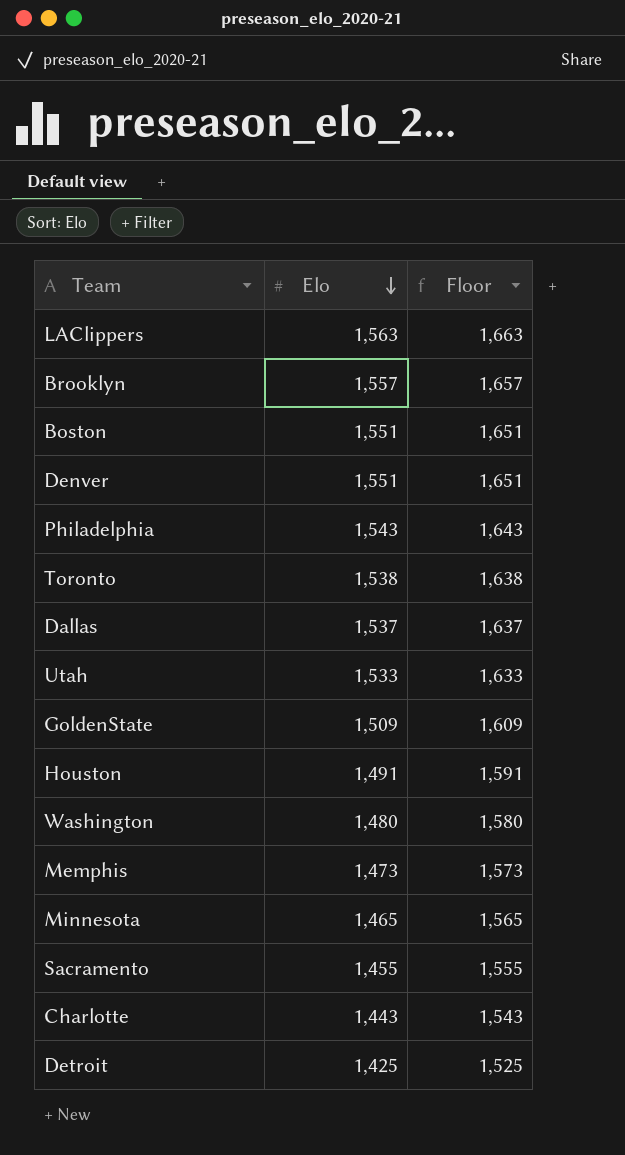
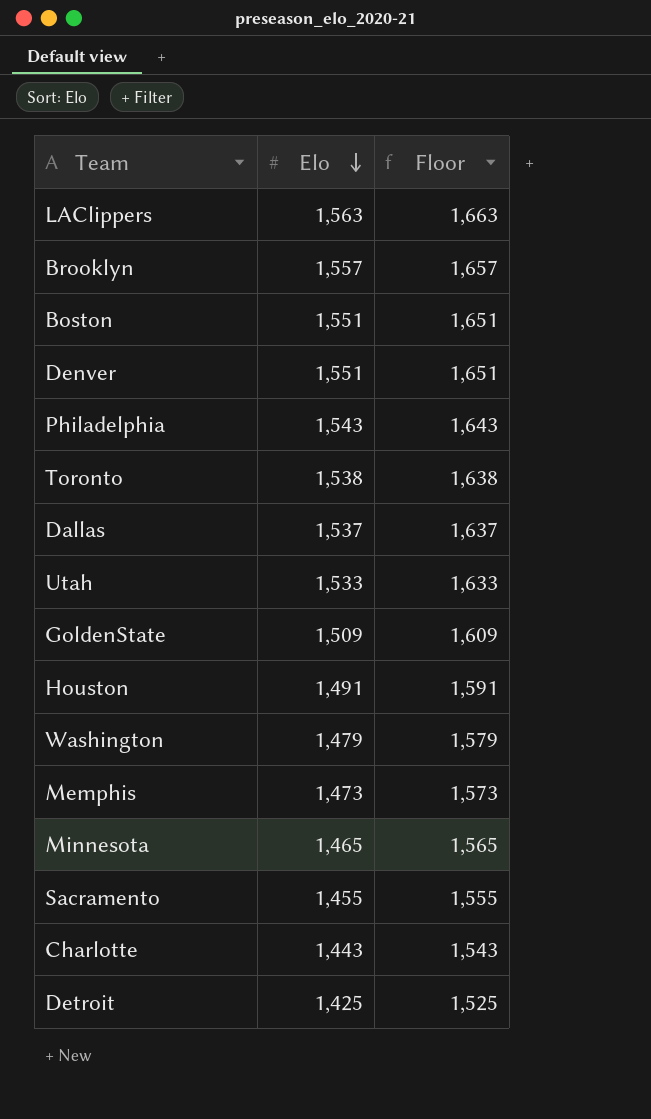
Washington | Elo: 1,480 -> 1,479
Washington | Floor: 1,580 -> 1,579

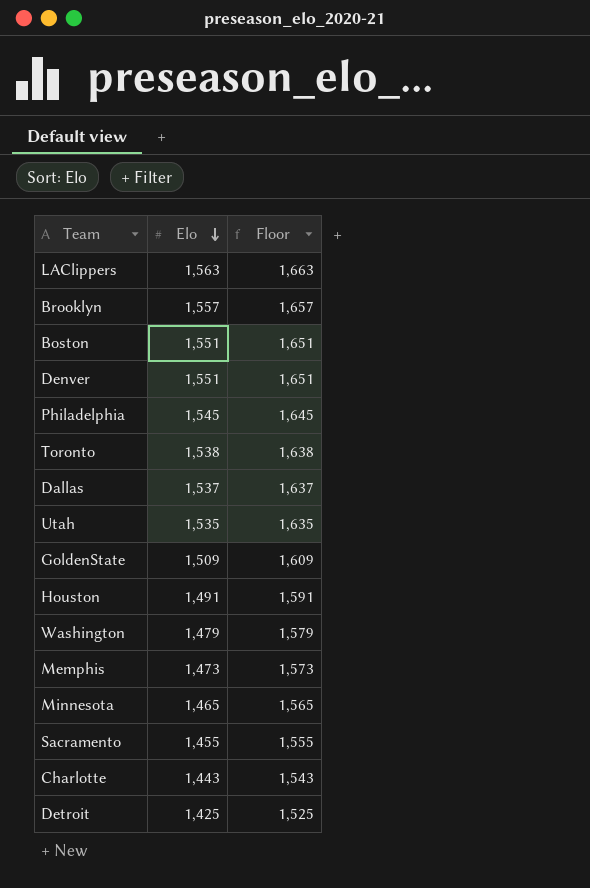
Philadelphia | Elo: 1,543 -> 1,545
Philadelphia | Floor: 1,643 -> 1,645
Utah | Elo: 1,533 -> 1,535
Utah | Floor: 1,633 -> 1,635

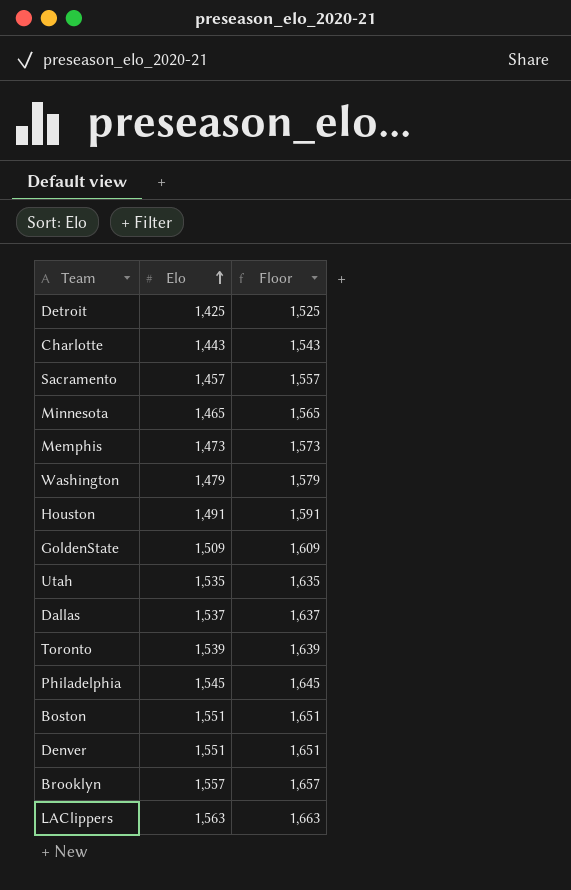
row order: Elo descending -> Elo ascending
Sacramento | Elo: 1,455 -> 1,457
Sacramento | Floor: 1,555 -> 1,557
Toronto | Elo: 1,538 -> 1,539
Toronto | Floor: 1,638 -> 1,639

